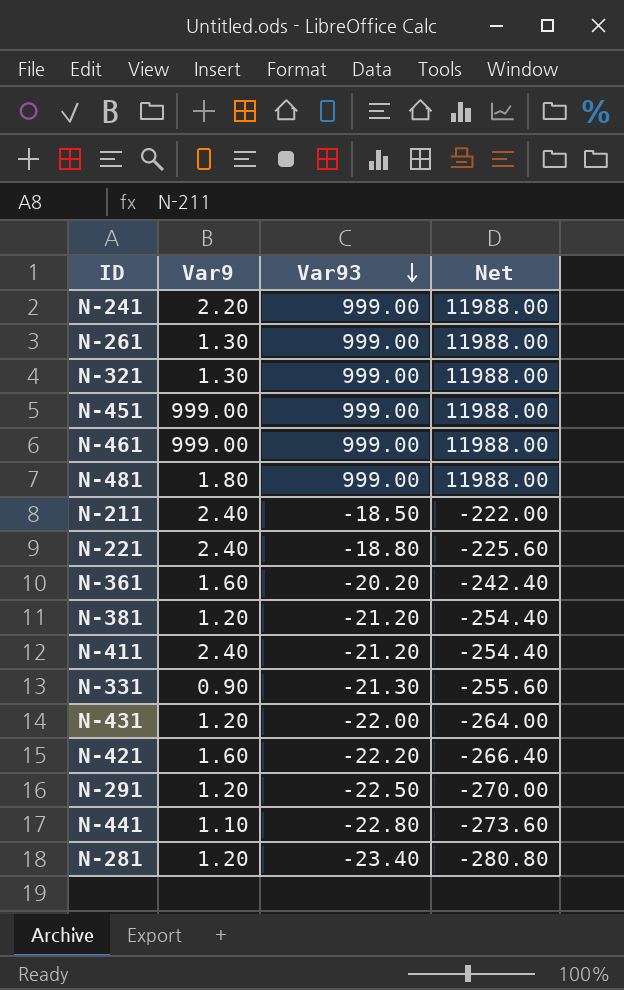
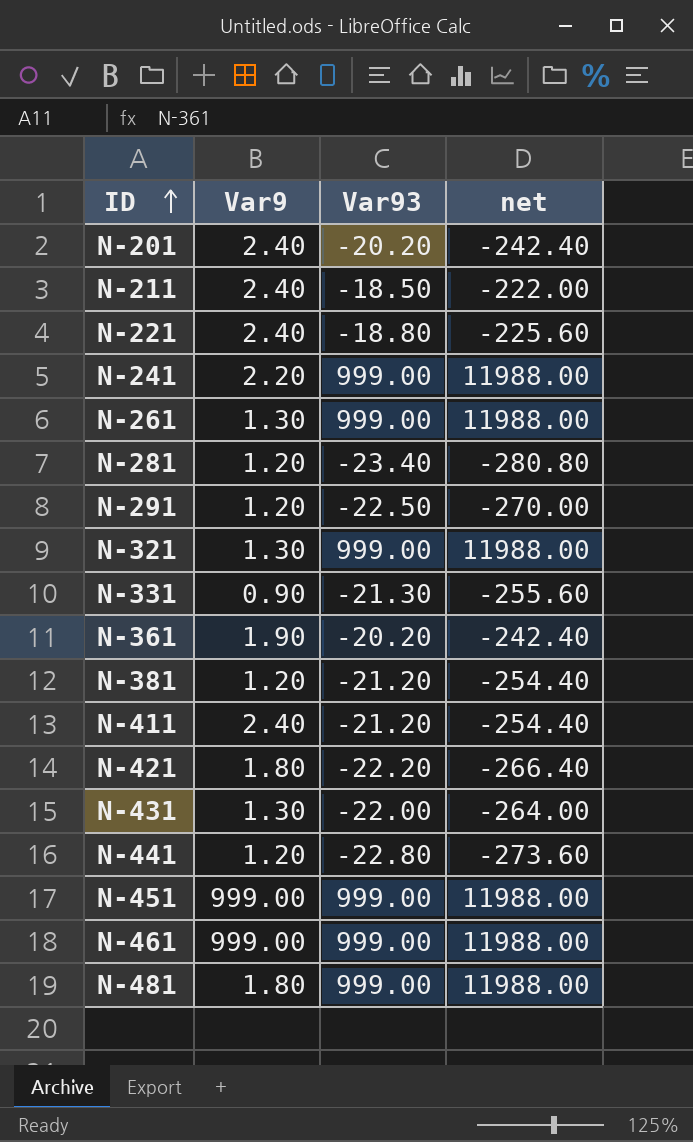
row order: Var93 descending -> ID ascending
column name: Net -> net
row N-201: none -> 2.40 | -20.20 | -242.40
N-361 | Var9: 1.60 -> 1.90
N-421 | Var9: 1.60 -> 1.80
N-431 | Var9: 1.20 -> 1.30
N-441 | Var9: 1.10 -> 1.20

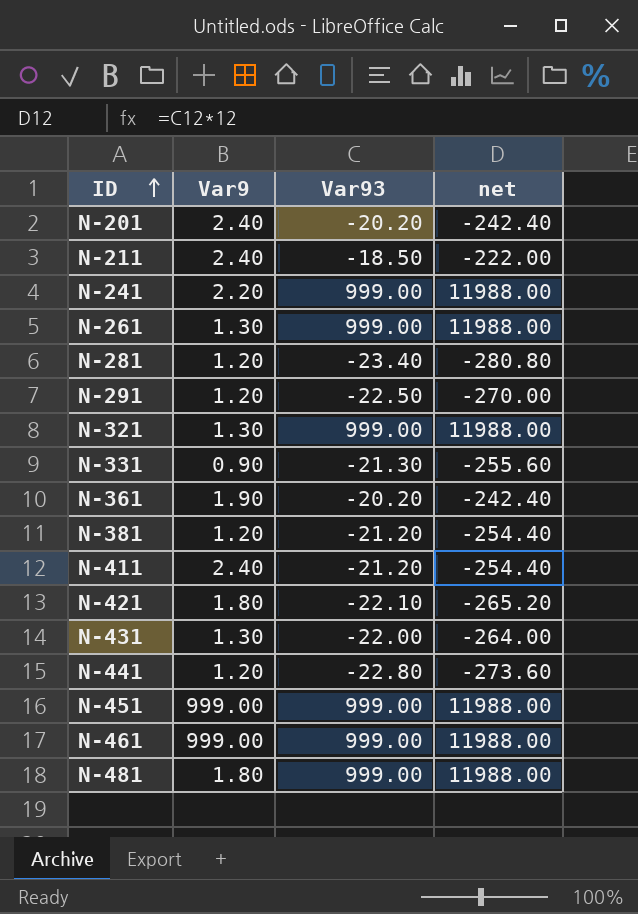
row N-221: 2.40 | -18.80 | -225.60 -> none
N-421 | Var93: -22.20 -> -22.10
N-421 | net: -266.40 -> -265.20

